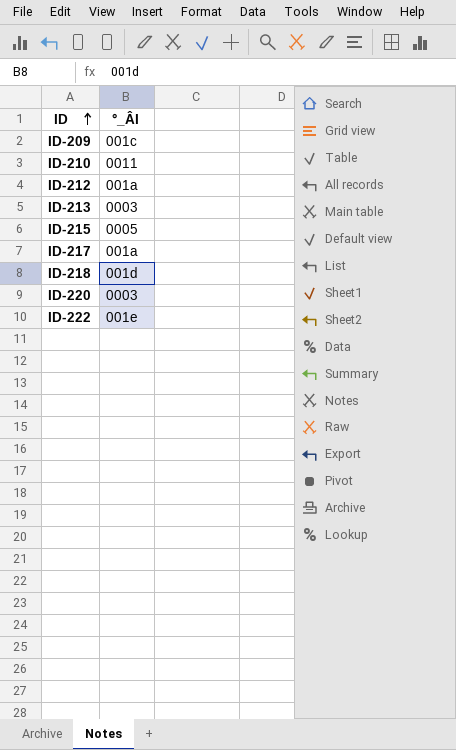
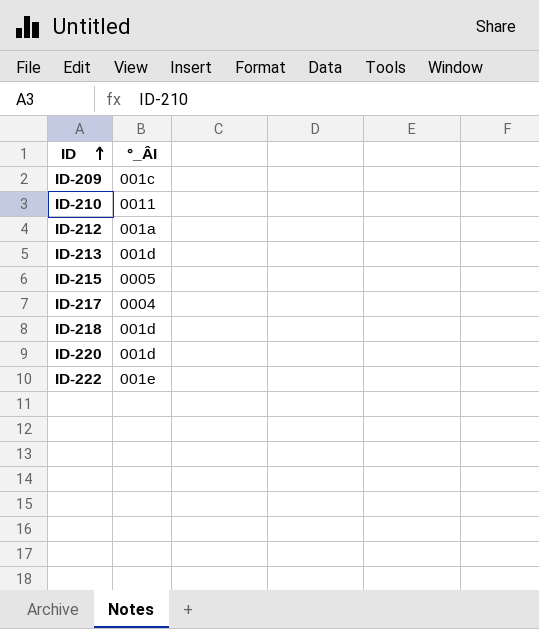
ID-213 | °_ÂI: 0003 -> 001d
ID-217 | °_ÂI: 001a -> 0004
ID-220 | °_ÂI: 0003 -> 001d

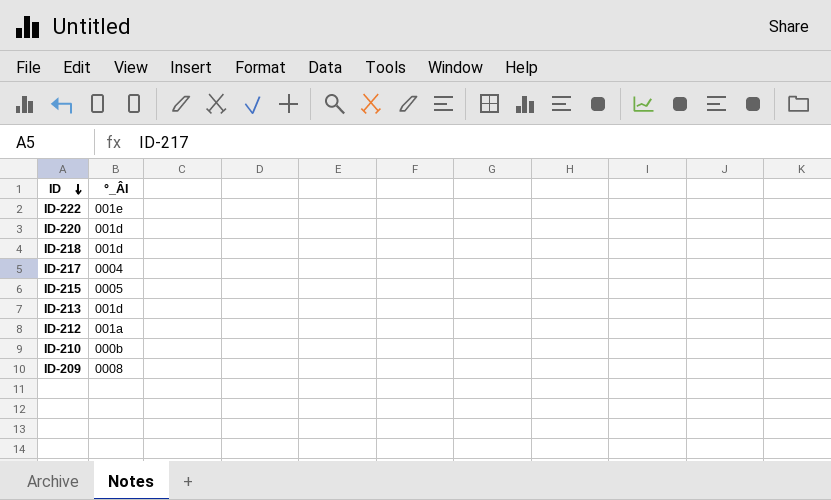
row order: ID ascending -> ID descending
ID-210 | °_ÂI: 0011 -> 000b
ID-209 | °_ÂI: 001c -> 0008

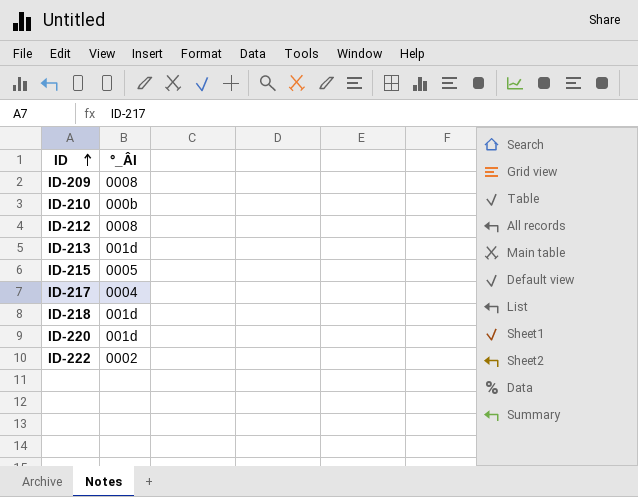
row order: ID descending -> ID ascending
ID-212 | °_ÂI: 001a -> 0008
ID-222 | °_ÂI: 001e -> 0002

